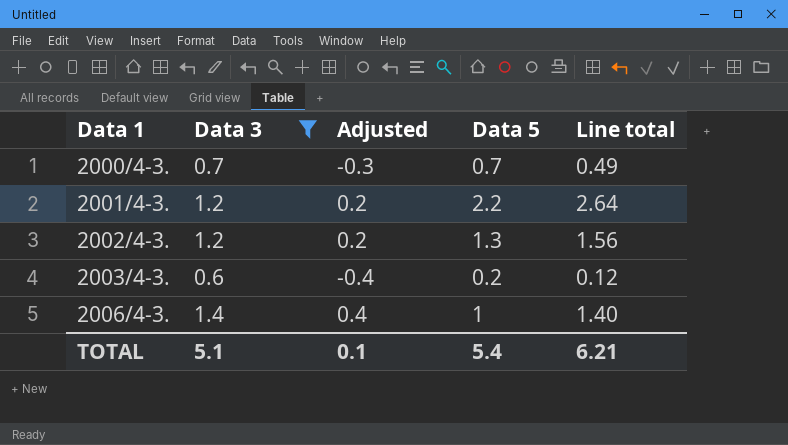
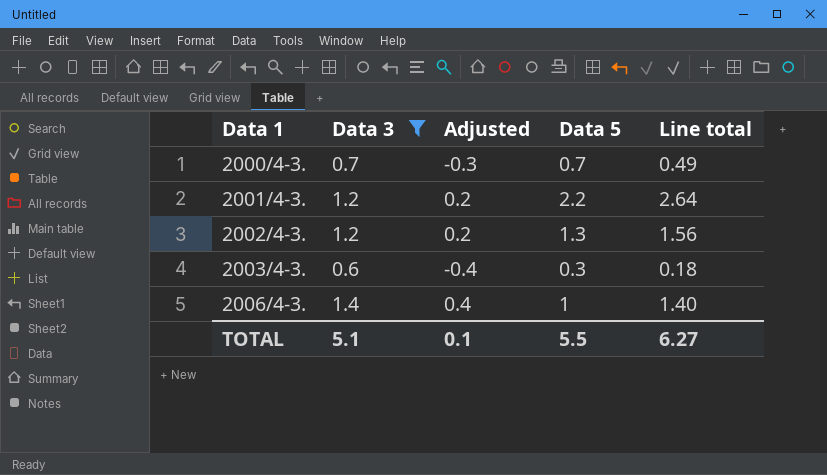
2003/4-3. | Data 5: 0.2 -> 0.3
2003/4-3. | Line total: 0.12 -> 0.18
TOTAL | Data 5: 5.4 -> 5.5
TOTAL | Line total: 6.21 -> 6.27

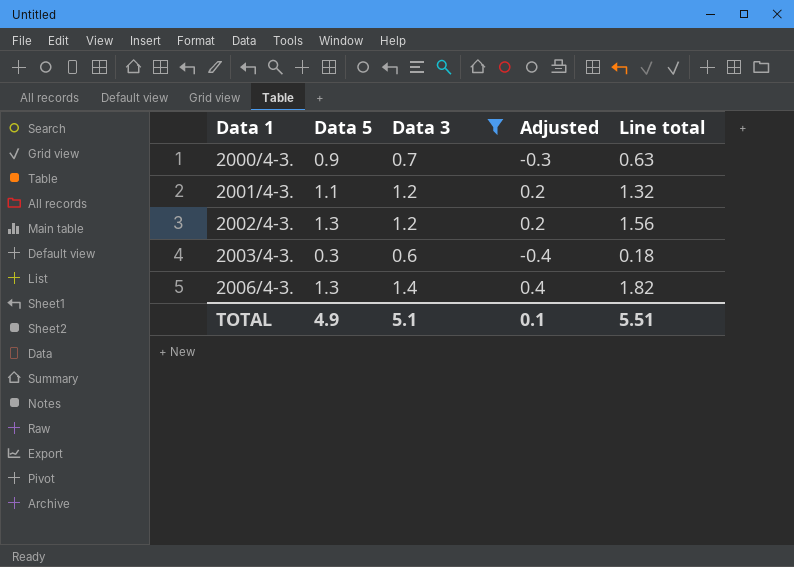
column Data 5 | position: 4 -> 2
2000/4-3. | Data 5: 0.7 -> 0.9
2000/4-3. | Line total: 0.49 -> 0.63
2001/4-3. | Data 5: 2.2 -> 1.1
2001/4-3. | Line total: 2.64 -> 1.32
2006/4-3. | Data 5: 1 -> 1.3
2006/4-3. | Line total: 1.40 -> 1.82
TOTAL | Data 5: 5.5 -> 4.9
TOTAL | Line total: 6.27 -> 5.51

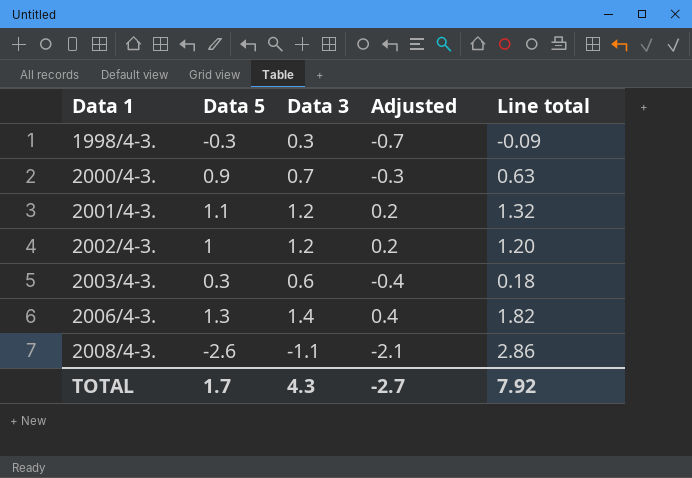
filter: Data 3 >= 0.6 -> none
2002/4-3. | Data 5: 1.3 -> 1
2002/4-3. | Line total: 1.56 -> 1.20
TOTAL | Data 5: 4.9 -> 1.7
TOTAL | Data 3: 5.1 -> 4.3
TOTAL | Adjusted: 0.1 -> -2.7
TOTAL | Line total: 5.51 -> 7.92

